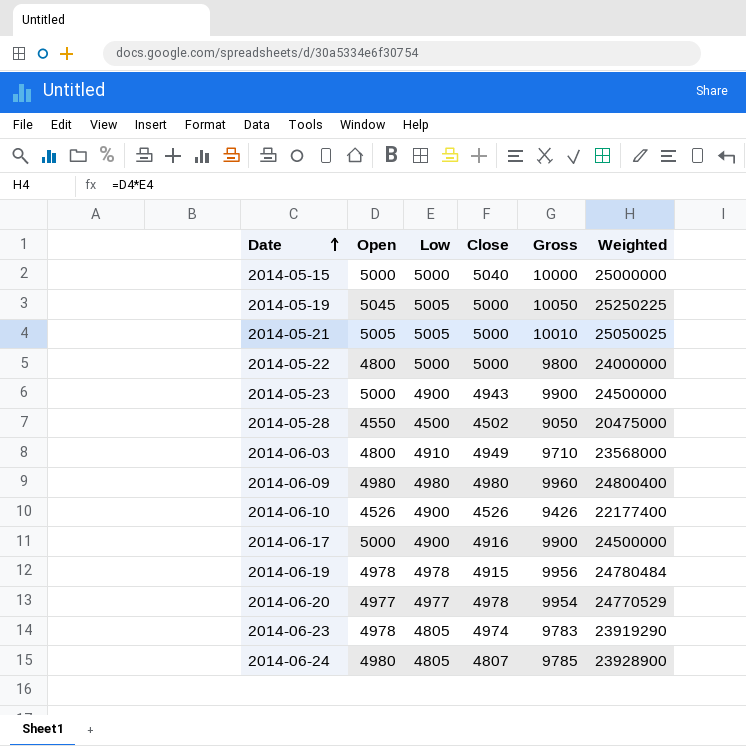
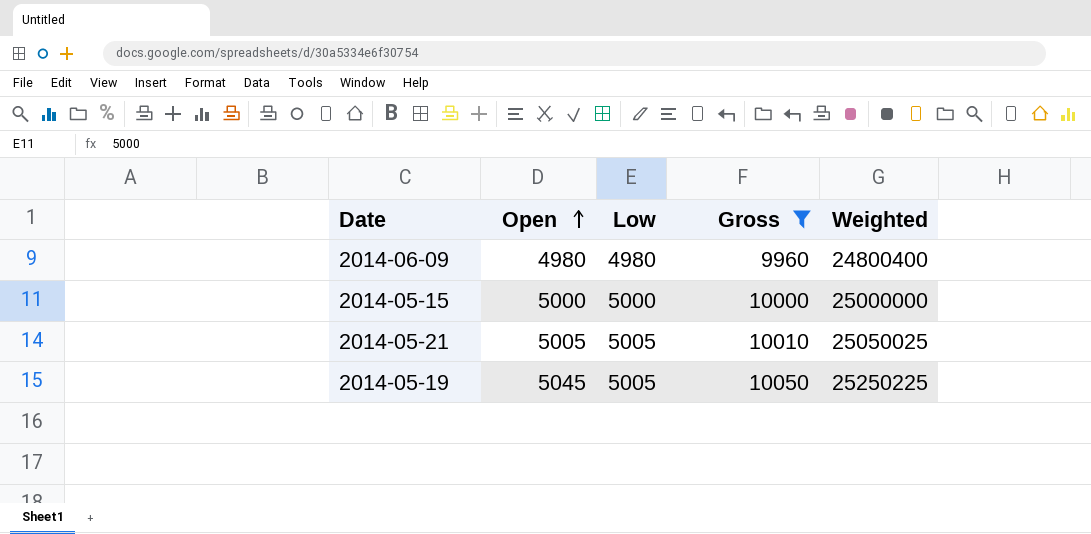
filter: none -> Gross >= 9960
row order: Date ascending -> Open ascending
column Close | position: 4 -> none

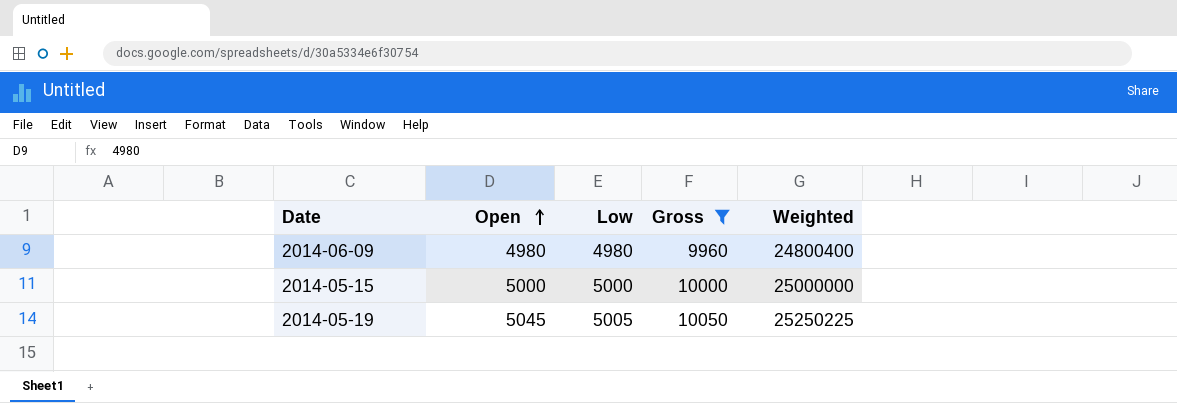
row 2014-05-21: 5005 | 5005 | 10010 | 25050025 -> none

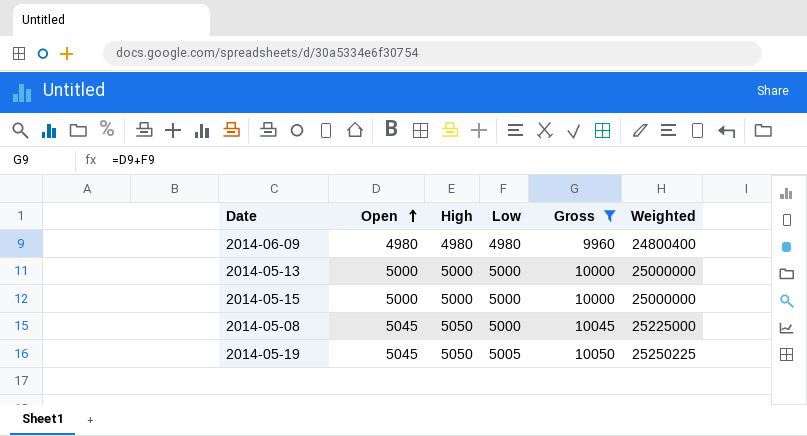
column High | position: none -> 3
row 2014-05-13: none -> 5000 | 5000 | 5000 | 10000 | 25000000
row 2014-05-08: none -> 5045 | 5050 | 5000 | 10045 | 25225000

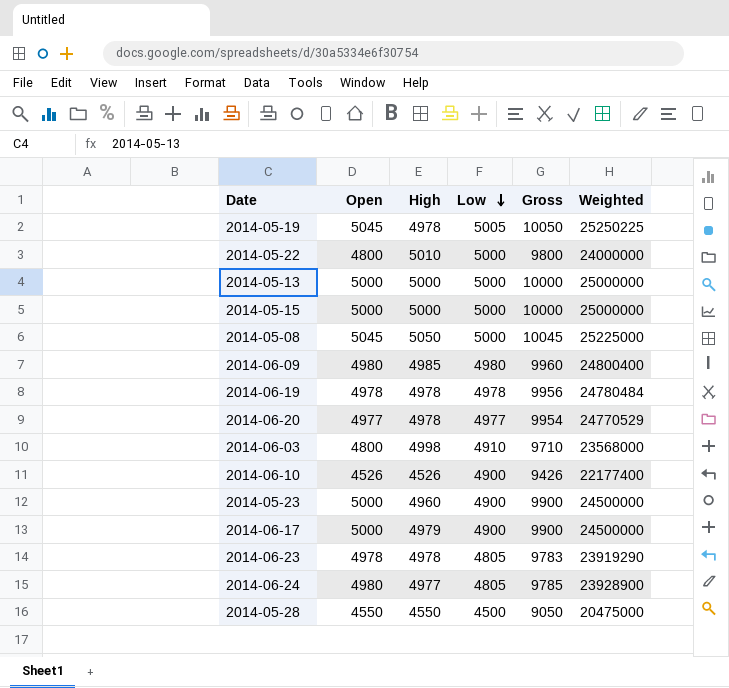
filter: Gross >= 9960 -> none
row order: Open ascending -> Low descending
2014-05-19 | High: 5050 -> 4978
2014-06-09 | High: 4980 -> 4985

